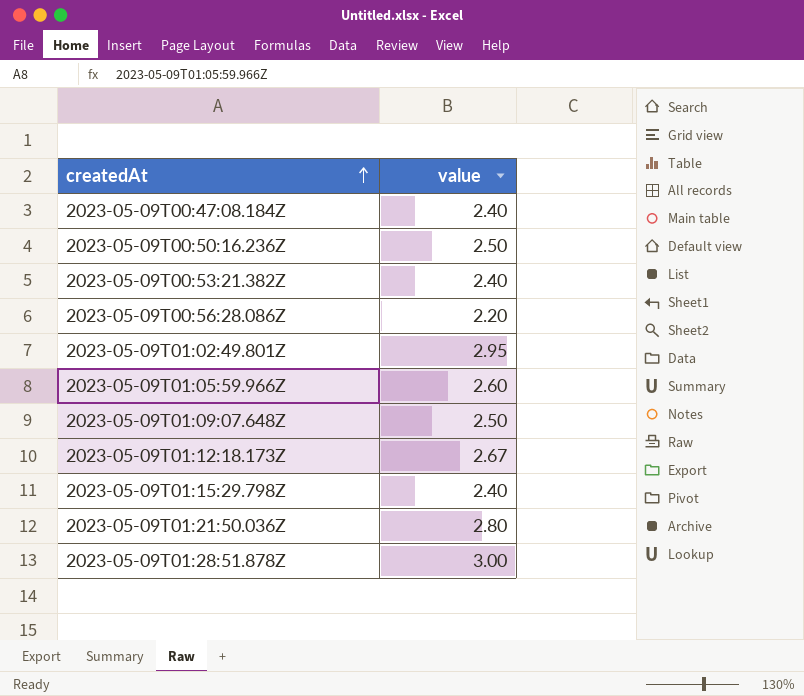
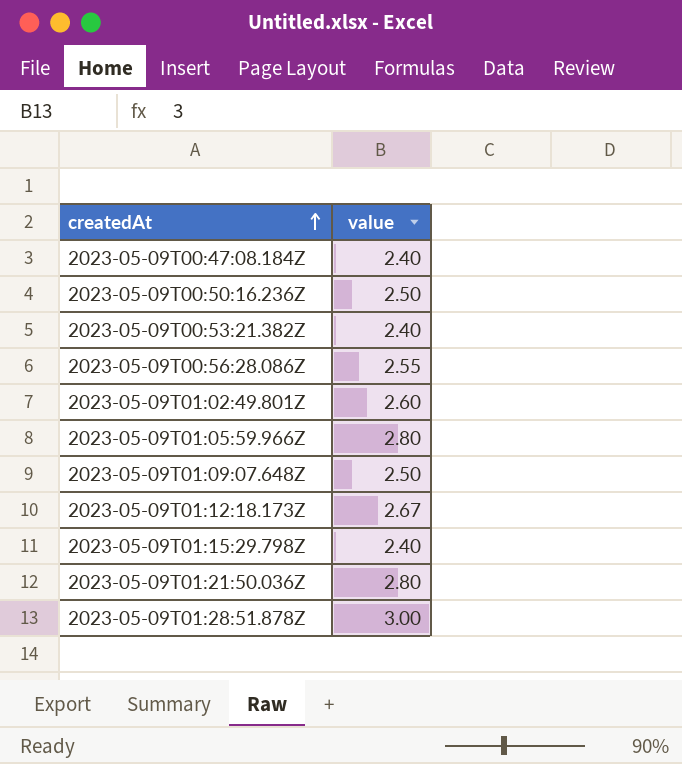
2023-05-09T00:56:28.086Z | value: 2.20 -> 2.55
2023-05-09T01:02:49.801Z | value: 2.95 -> 2.60
2023-05-09T01:05:59.966Z | value: 2.60 -> 2.80

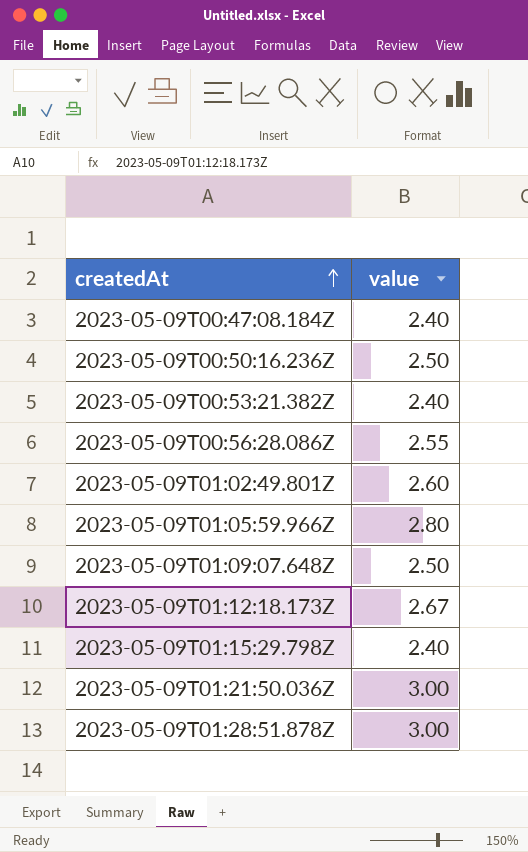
2023-05-09T01:21:50.036Z | value: 2.80 -> 3.00

